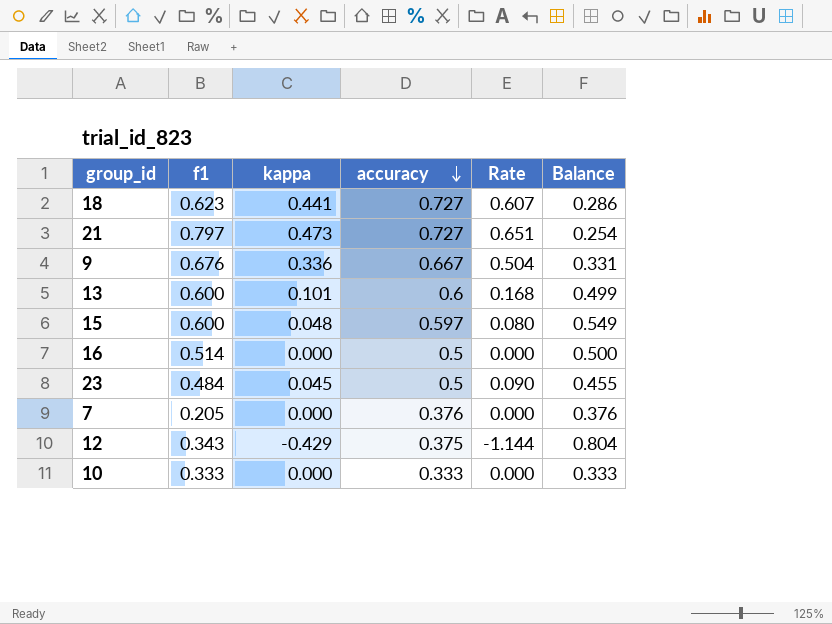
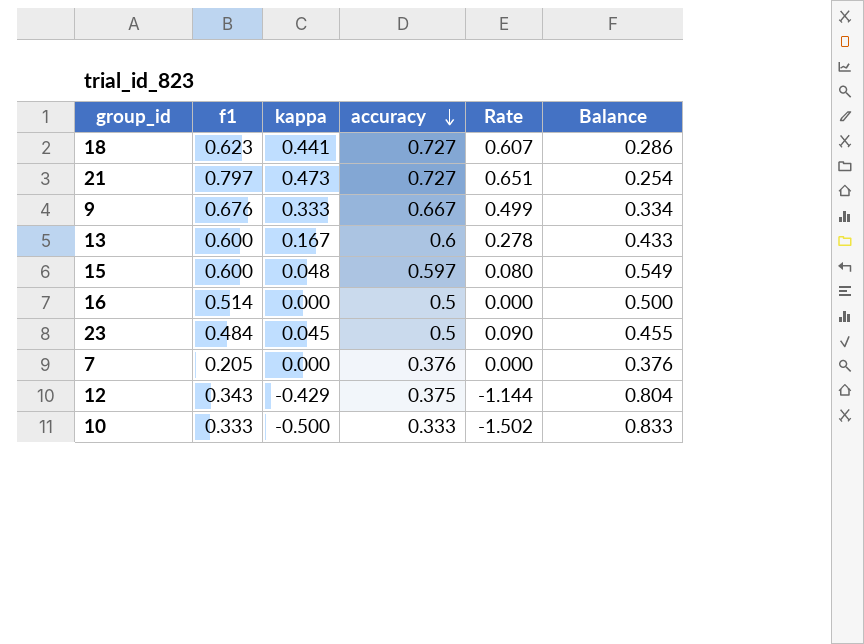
9 | kappa: 0.336 -> 0.333
9 | Rate: 0.504 -> 0.499
9 | Balance: 0.331 -> 0.334
13 | kappa: 0.101 -> 0.167
13 | Rate: 0.168 -> 0.278
13 | Balance: 0.499 -> 0.433
10 | kappa: 0.000 -> -0.500
10 | Rate: 0.000 -> -1.502
10 | Balance: 0.333 -> 0.833

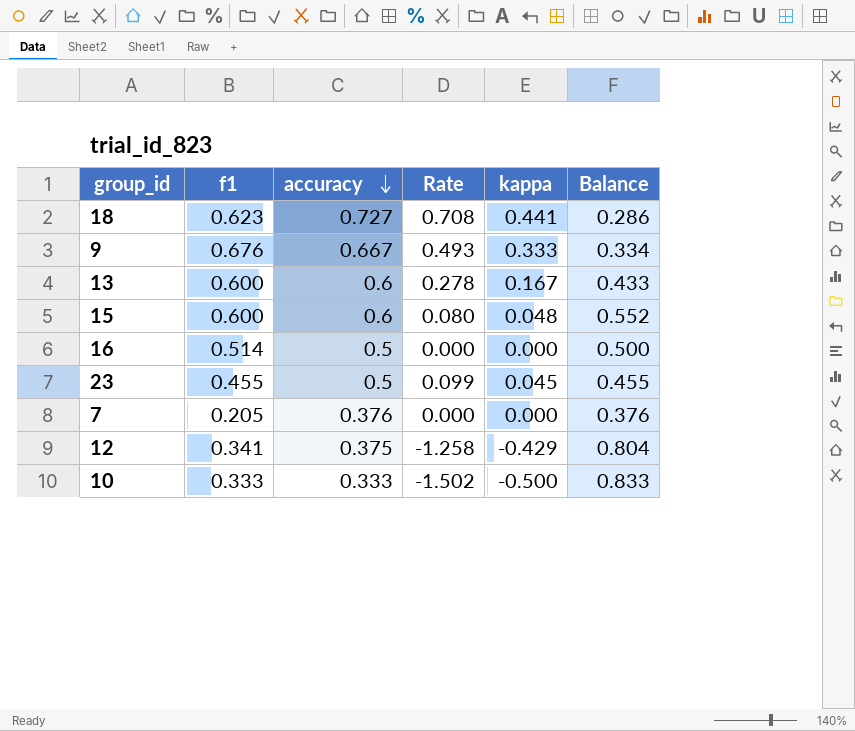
column Rate | formula: [kappa] / [accuracy] -> [kappa] / [f1]
column kappa | position: 3 -> 5
row 21: 0.797 | 0.473 | 0.727 | 0.651 | 0.254 -> none
15 | accuracy: 0.597 -> 0.6
15 | Balance: 0.549 -> 0.552
23 | f1: 0.484 -> 0.455
12 | f1: 0.343 -> 0.341

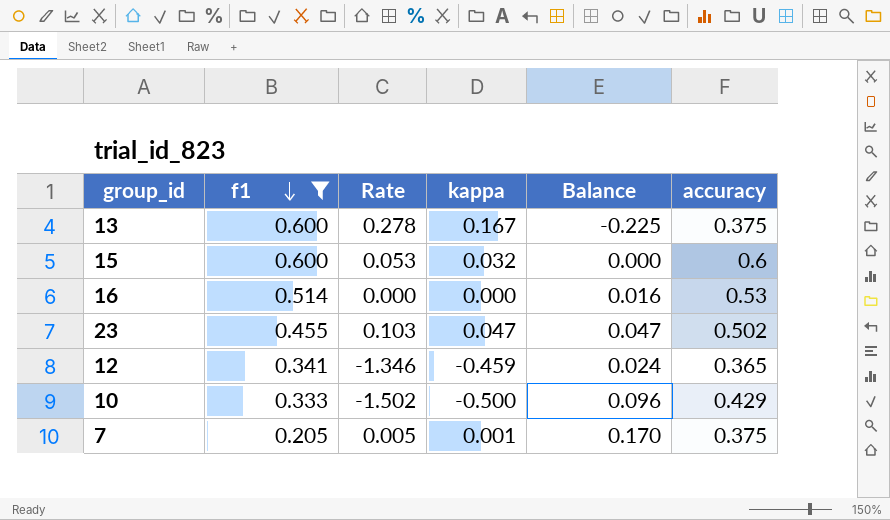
filter: none -> f1 <= 0.600
row order: accuracy descending -> f1 descending
column Balance | formula: [accuracy] - [kappa] -> [accuracy] - [f1]
column accuracy | position: 3 -> 6
13 | accuracy: 0.6 -> 0.375
15 | Rate: 0.080 -> 0.053
15 | kappa: 0.048 -> 0.032
16 | accuracy: 0.5 -> 0.53
23 | Rate: 0.099 -> 0.103
23 | kappa: 0.045 -> 0.047
23 | accuracy: 0.5 -> 0.502
12 | Rate: -1.258 -> -1.346
12 | kappa: -0.429 -> -0.459
12 | accuracy: 0.375 -> 0.365
10 | accuracy: 0.333 -> 0.429
7 | Rate: 0.000 -> 0.005
7 | kappa: 0.000 -> 0.001
7 | accuracy: 0.376 -> 0.375

